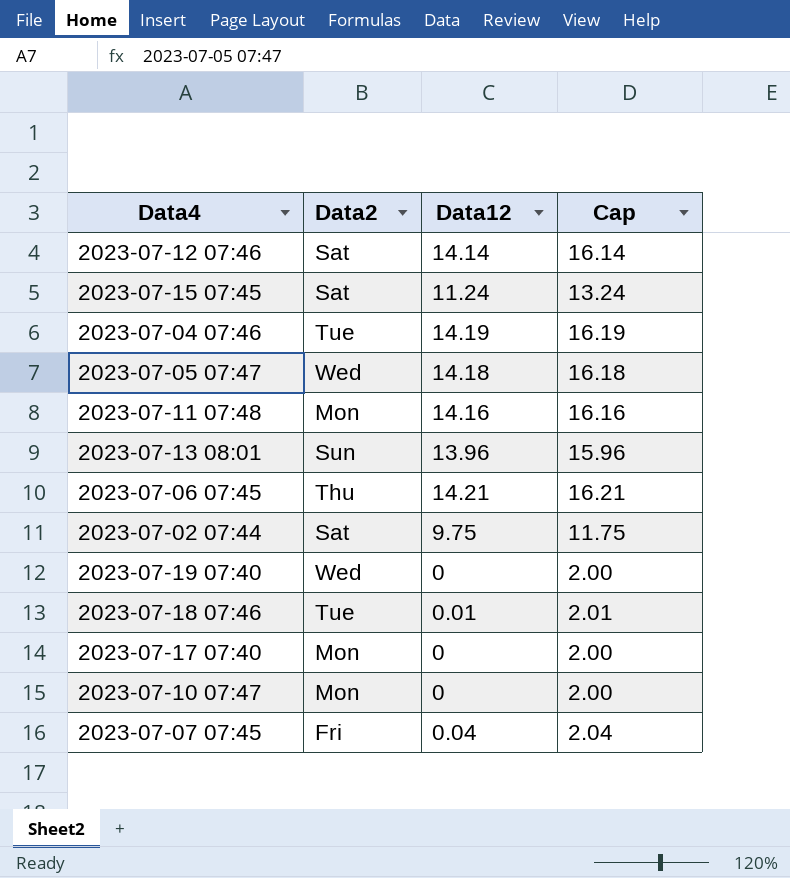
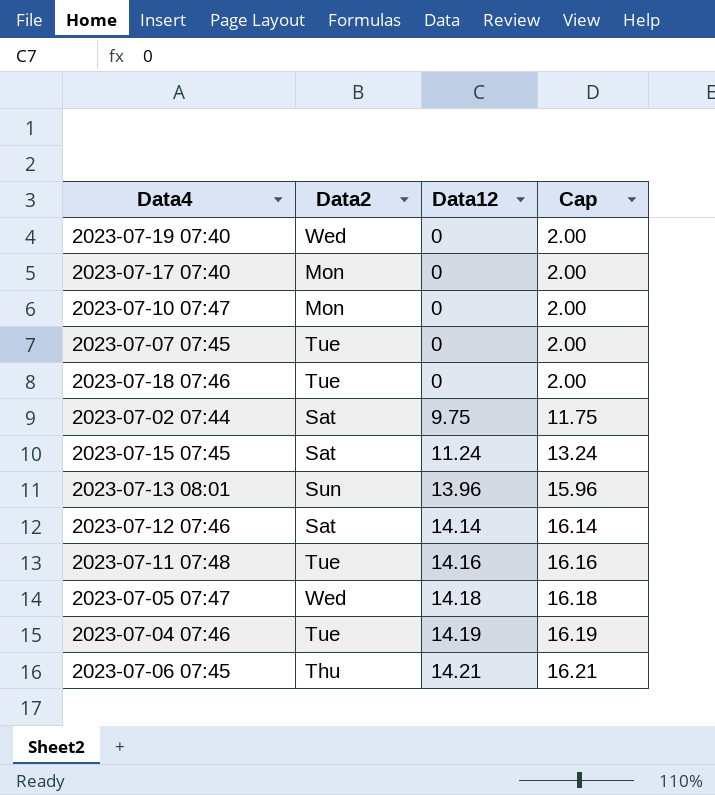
row order: none -> Data12 ascending
2023-07-07 07:45 | Data2: Fri -> Tue
2023-07-07 07:45 | Data12: 0.04 -> 0
2023-07-07 07:45 | Cap: 2.04 -> 2.00
2023-07-18 07:46 | Data12: 0.01 -> 0
2023-07-18 07:46 | Cap: 2.01 -> 2.00
2023-07-11 07:48 | Data2: Mon -> Tue

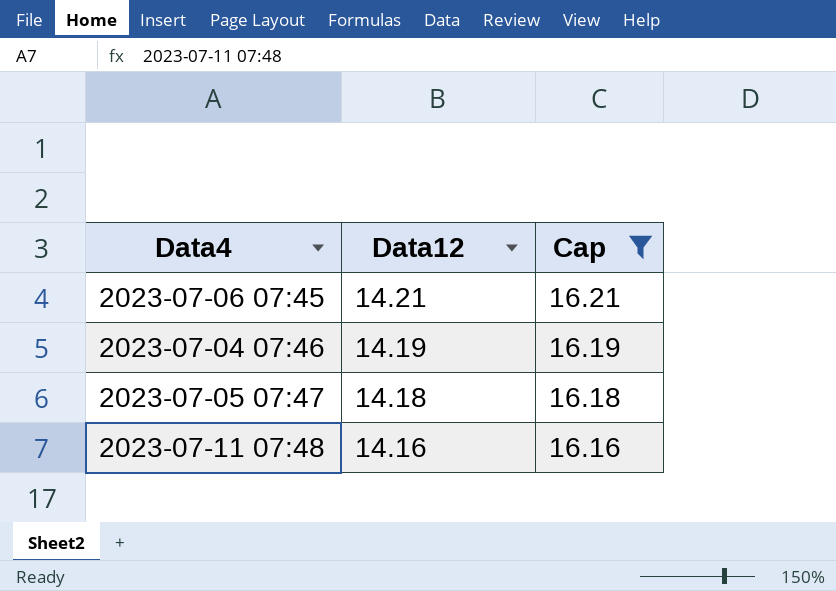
filter: none -> Cap >= 16.16
row order: Data12 ascending -> Data12 descending
column Data2 | position: 2 -> none

